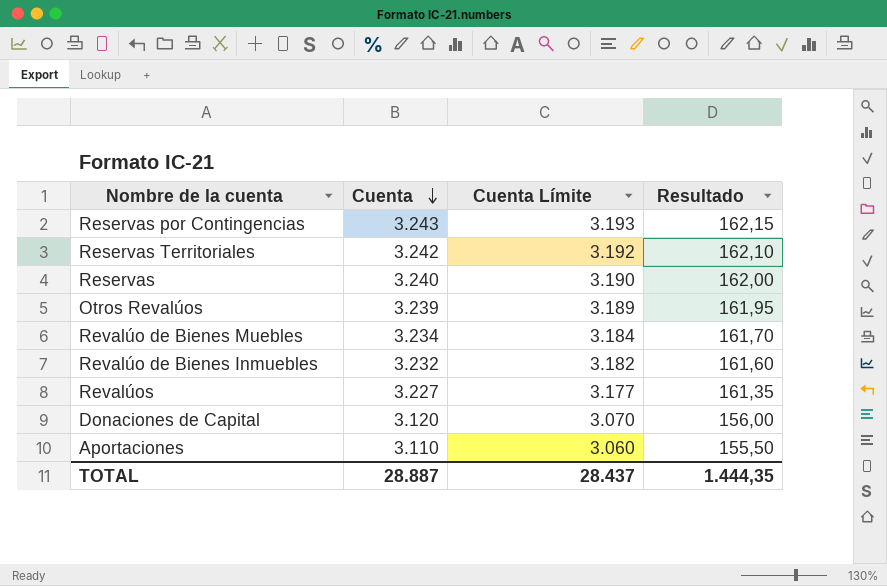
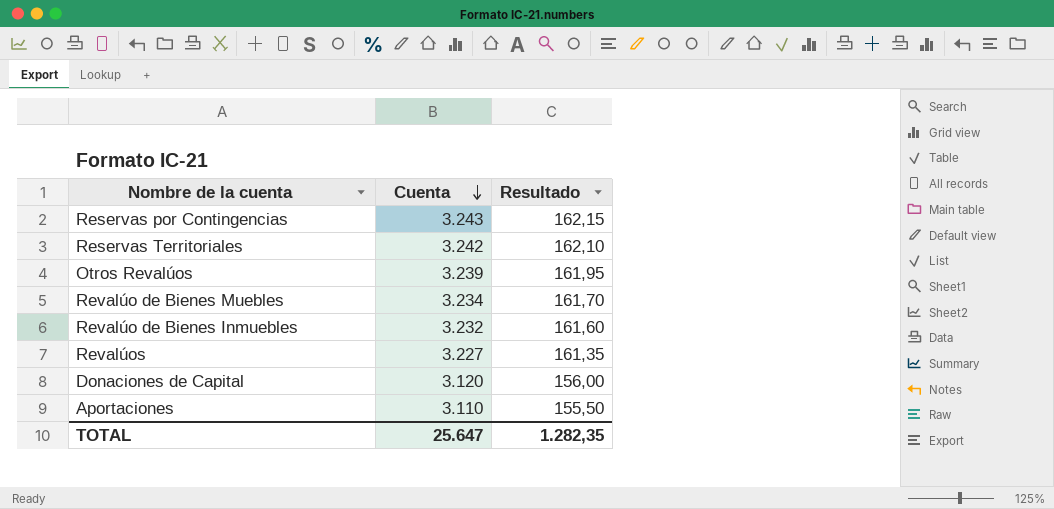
column Cuenta Límite | formula: [Cuenta] - 50 -> none
row Reservas: 3.240 | 3.190 | 162,00 -> none
TOTAL | Cuenta: 28.887 -> 25.647
TOTAL | Resultado: 1.444,35 -> 1.282,35

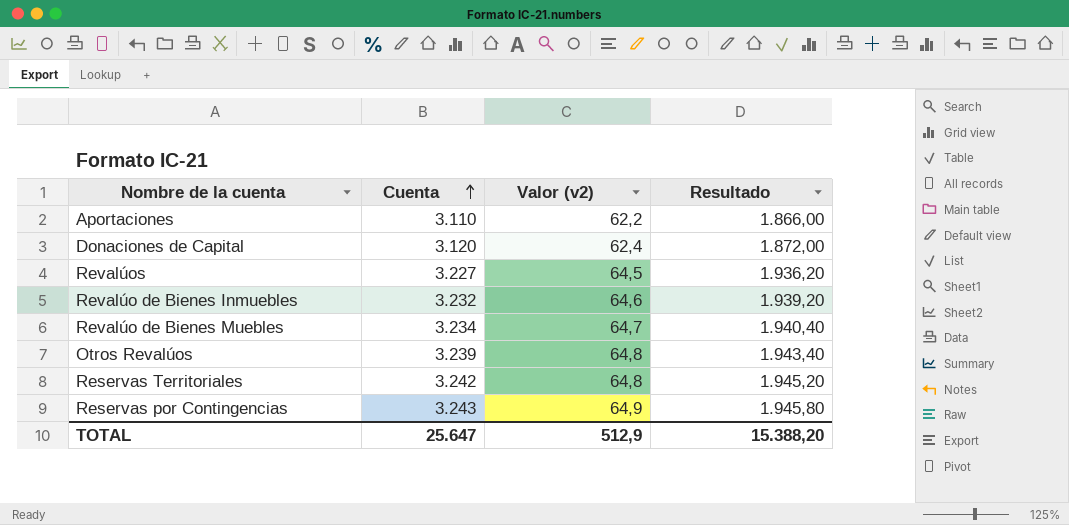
row order: Cuenta descending -> Cuenta ascending
column Valor (v2) | formula: none -> [Cuenta] * 0,02
column Resultado | formula: [Cuenta] * 0,05 -> [Cuenta] * 0,6
TOTAL | Resultado: 1.282,35 -> 15.388,20

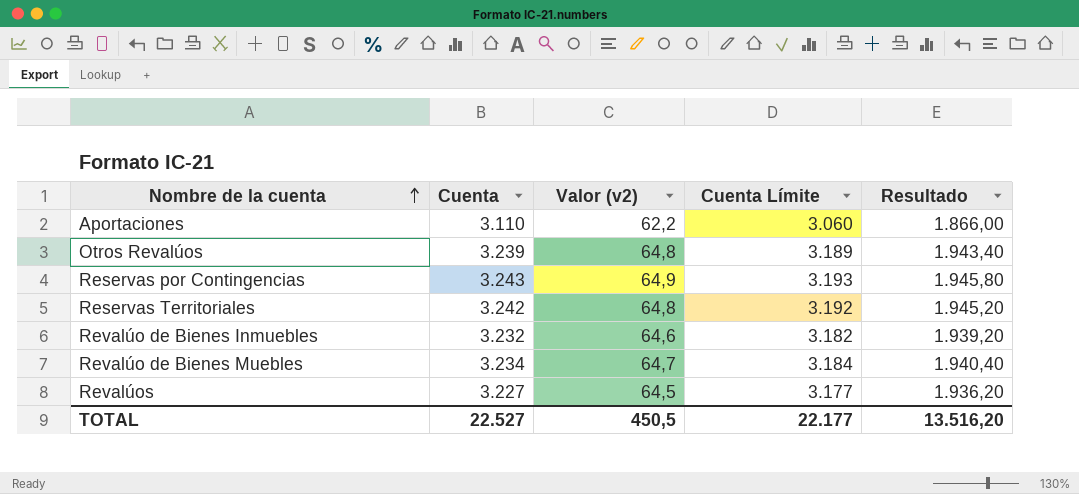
row order: Cuenta ascending -> Nombre de la cuenta ascending
column Cuenta Límite | formula: none -> [Cuenta] - 50
row Donaciones de Capital: 3.120 | 62,4 | 1.872,00 -> none
TOTAL | Cuenta: 25.647 -> 22.527
TOTAL | Valor (v2): 512,9 -> 450,5
TOTAL | Resultado: 15.388,20 -> 13.516,20

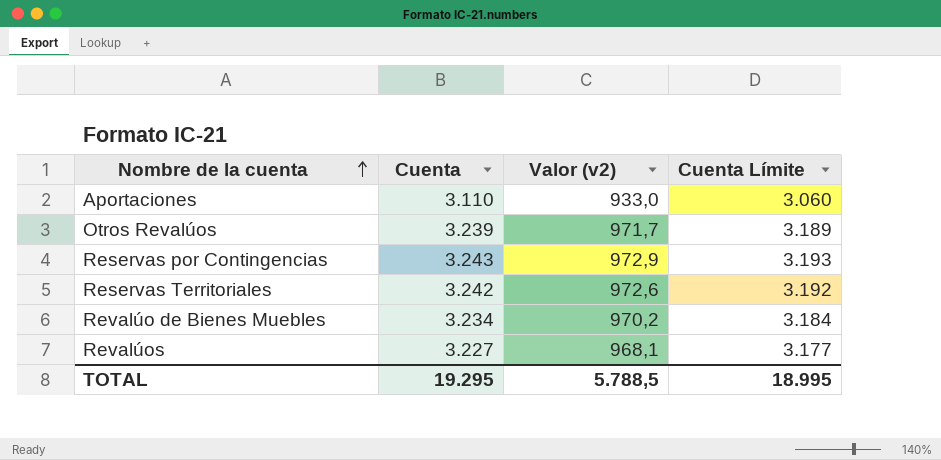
column Resultado | formula: [Cuenta] * 0,6 -> none
column Valor (v2) | formula: [Cuenta] * 0,02 -> [Cuenta] * 0,3
row Revalúo de Bienes Inmuebles: 3.232 | 64,6 | 3.182 | 1.939,20 -> none
TOTAL | Cuenta: 22.527 -> 19.295
TOTAL | Valor (v2): 450,5 -> 5.788,5
TOTAL | Cuenta Límite: 22.177 -> 18.995

